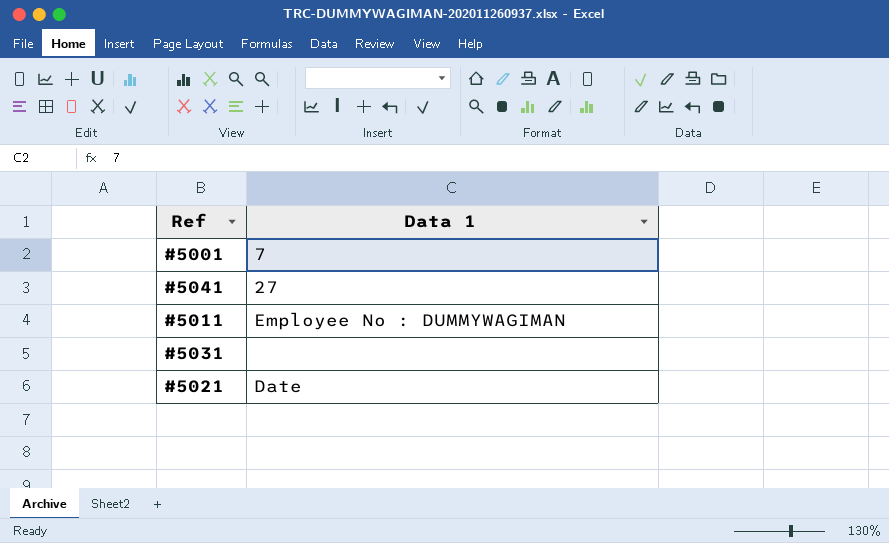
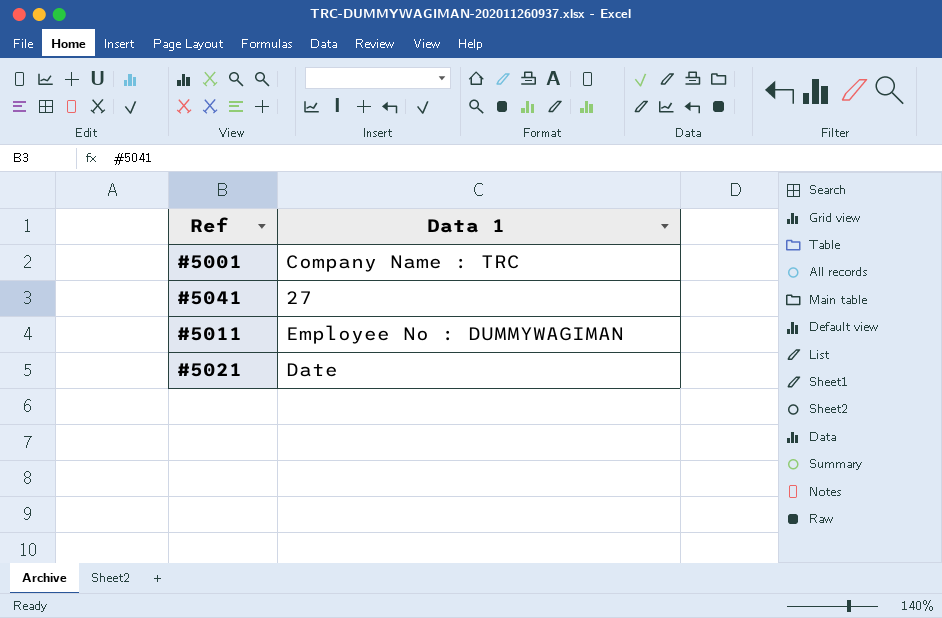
row #5031: none -> none
#5001 | Data 1: 7 -> Company Name : TRC

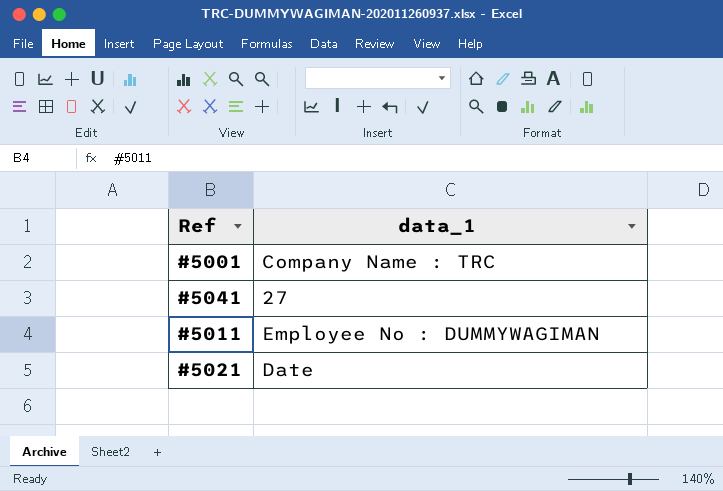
column name: Data 1 -> data_1

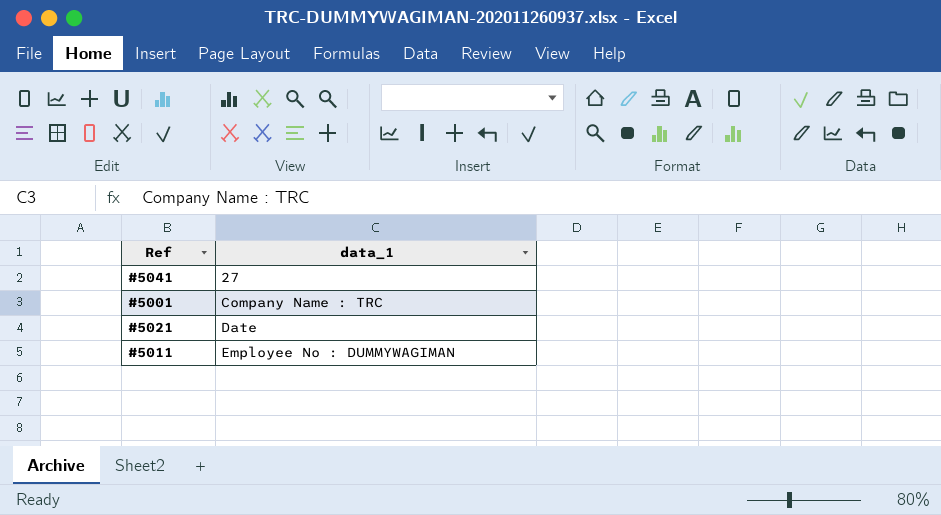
row order: none -> data_1 ascending

